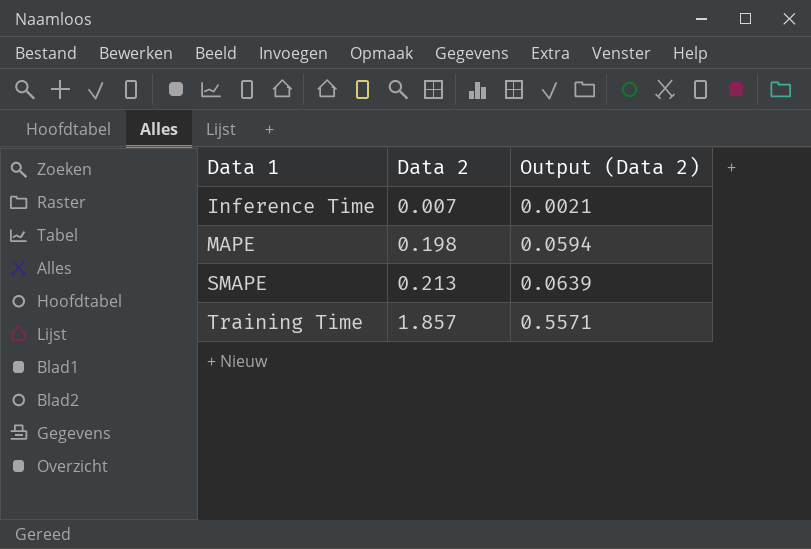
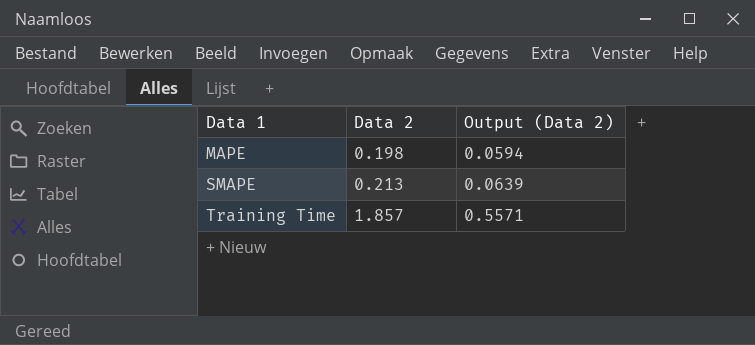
row Inference Time: 0.007 | 0.0021 -> none

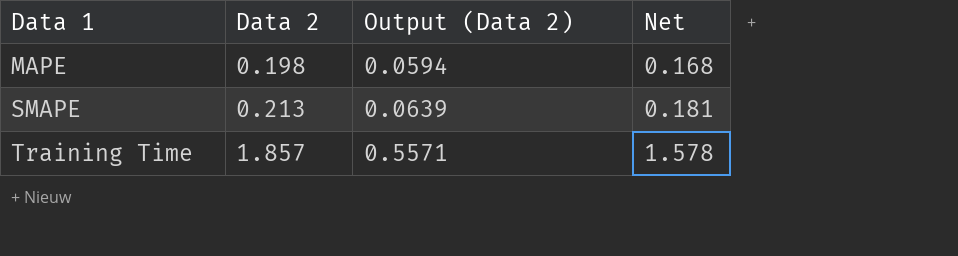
column Net | formula: none -> [Data 2] * 0.85

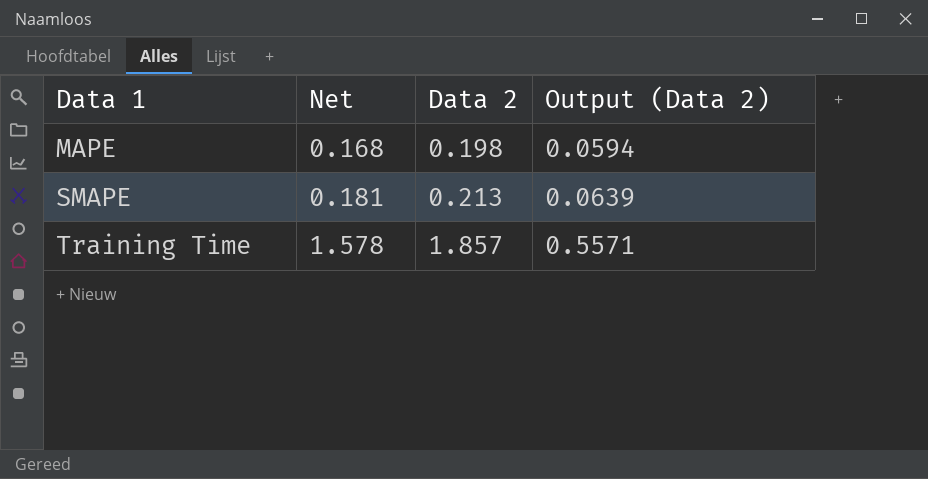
column Net | position: 4 -> 2

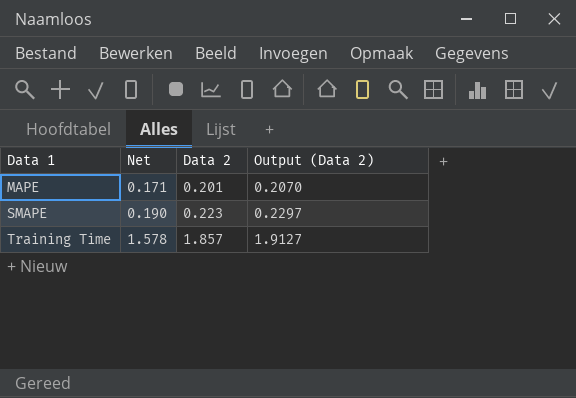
column Output (Data 2) | formula: [Data 2] * 0.3 -> [Data 2] * 1.03
MAPE | Net: 0.168 -> 0.171
MAPE | Data 2: 0.198 -> 0.201
SMAPE | Net: 0.181 -> 0.190
SMAPE | Data 2: 0.213 -> 0.223

